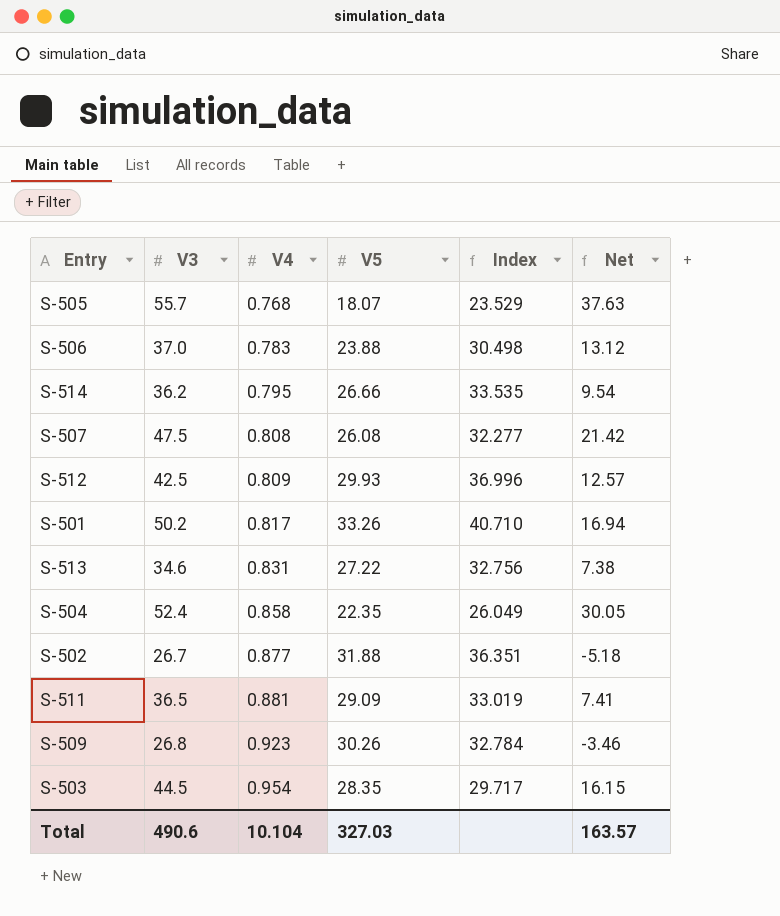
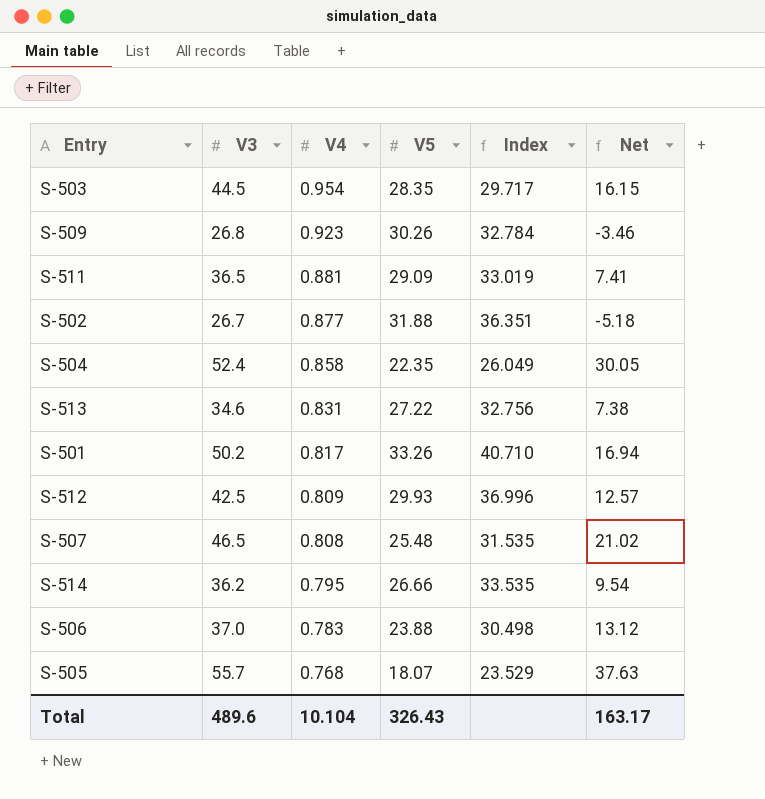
row order: V4 ascending -> V4 descending
S-507 | V3: 47.5 -> 46.5
S-507 | V5: 26.08 -> 25.48
S-507 | Index: 32.277 -> 31.535
S-507 | Net: 21.42 -> 21.02
Total | V3: 490.6 -> 489.6
Total | V5: 327.03 -> 326.43
Total | Net: 163.57 -> 163.17

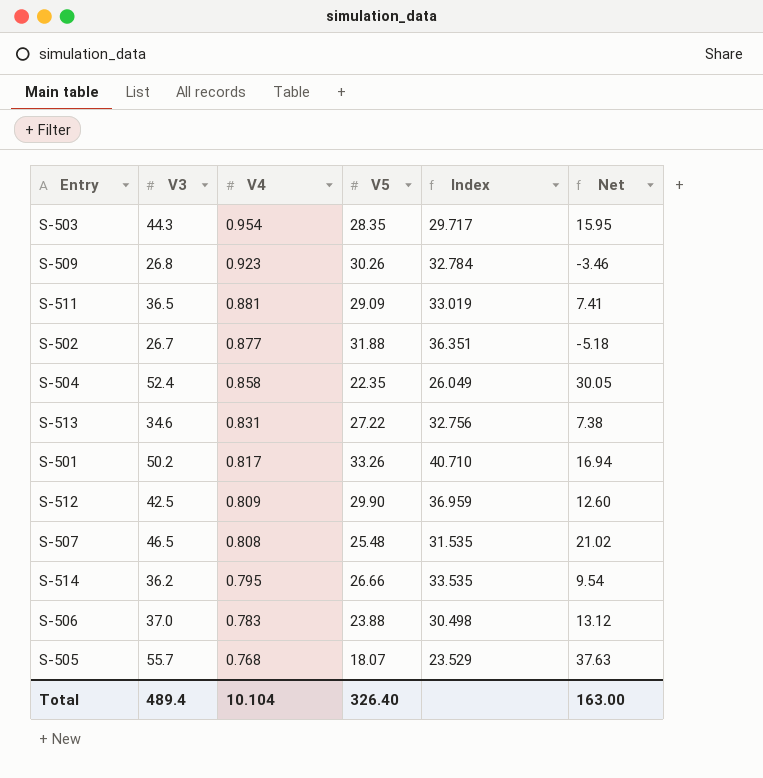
S-503 | V3: 44.5 -> 44.3
S-503 | Net: 16.15 -> 15.95
S-512 | V5: 29.93 -> 29.90
S-512 | Index: 36.996 -> 36.959
S-512 | Net: 12.57 -> 12.60
Total | V3: 489.6 -> 489.4
Total | V5: 326.43 -> 326.40
Total | Net: 163.17 -> 163.00

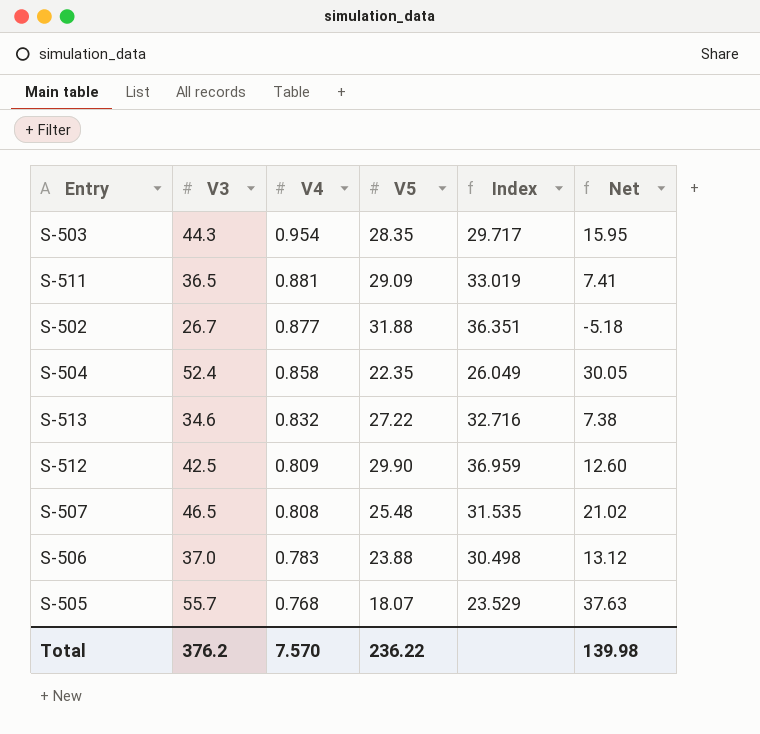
row S-509: 26.8 | 0.923 | 30.26 | 32.784 | -3.46 -> none
row S-501: 50.2 | 0.817 | 33.26 | 40.710 | 16.94 -> none
row S-514: 36.2 | 0.795 | 26.66 | 33.535 | 9.54 -> none
S-513 | V4: 0.831 -> 0.832
S-513 | Index: 32.756 -> 32.716
Total | V3: 489.4 -> 376.2
Total | V4: 10.104 -> 7.570
Total | V5: 326.40 -> 236.22
Total | Net: 163.00 -> 139.98

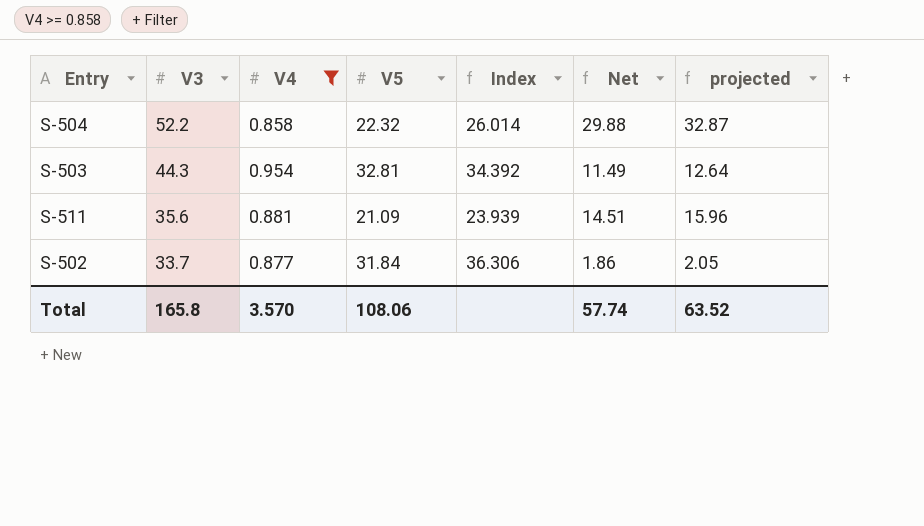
filter: none -> V4 >= 0.858
row order: V4 descending -> V3 descending
column projected | formula: none -> [Net] * 1.1
S-504 | V3: 52.4 -> 52.2
S-504 | V5: 22.35 -> 22.32
S-504 | Index: 26.049 -> 26.014
S-504 | Net: 30.05 -> 29.88
S-503 | V5: 28.35 -> 32.81
S-503 | Index: 29.717 -> 34.392
S-503 | Net: 15.95 -> 11.49
S-511 | V3: 36.5 -> 35.6
S-511 | V5: 29.09 -> 21.09
S-511 | Index: 33.019 -> 23.939
S-511 | Net: 7.41 -> 14.51
S-502 | V3: 26.7 -> 33.7
S-502 | V5: 31.88 -> 31.84
S-502 | Index: 36.351 -> 36.306
S-502 | Net: -5.18 -> 1.86
Total | V3: 376.2 -> 165.8
Total | V4: 7.570 -> 3.570
Total | V5: 236.22 -> 108.06
Total | Net: 139.98 -> 57.74

